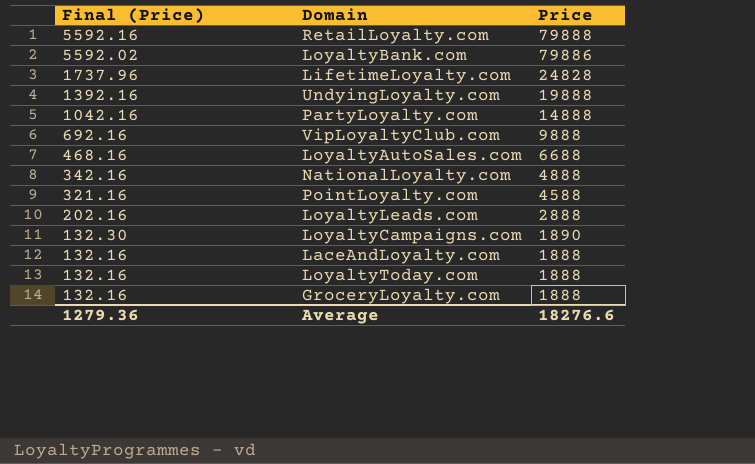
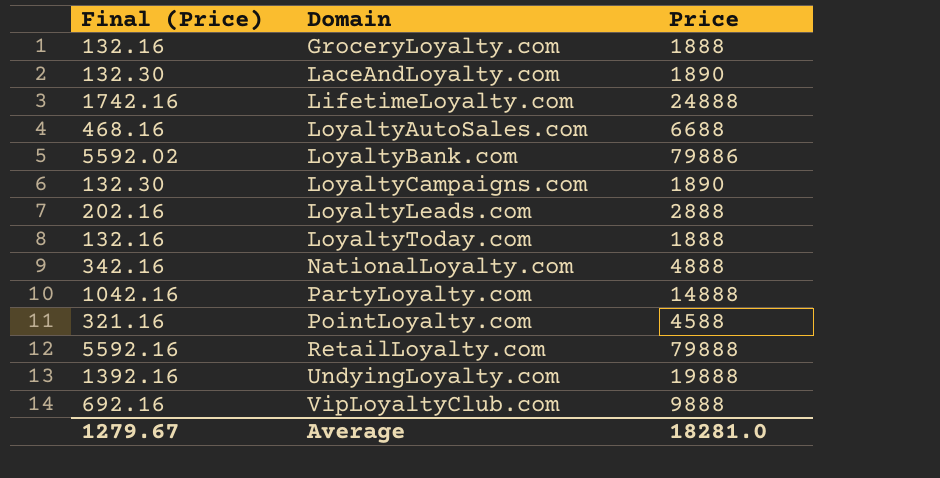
row order: Final (Price) descending -> Domain ascending
LaceAndLoyalty.com | Final (Price): 132.16 -> 132.30
LaceAndLoyalty.com | Price: 1888 -> 1890
LifetimeLoyalty.com | Final (Price): 1737.96 -> 1742.16
LifetimeLoyalty.com | Price: 24828 -> 24888
Average | Final (Price): 1279.36 -> 1279.67
Average | Price: 18276.6 -> 18281.0

